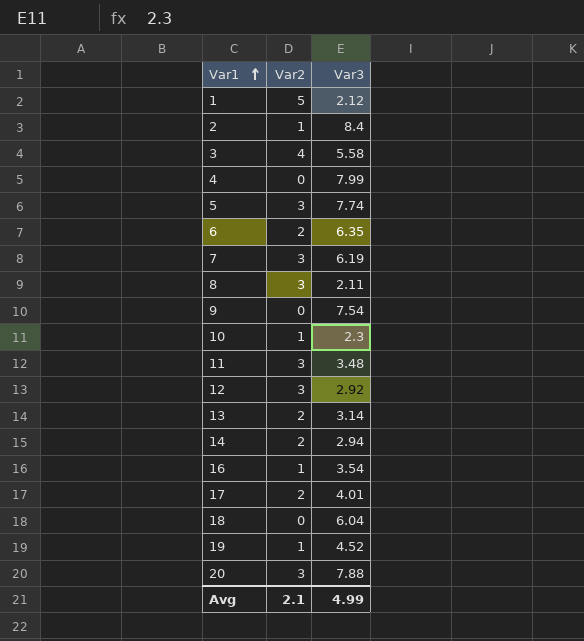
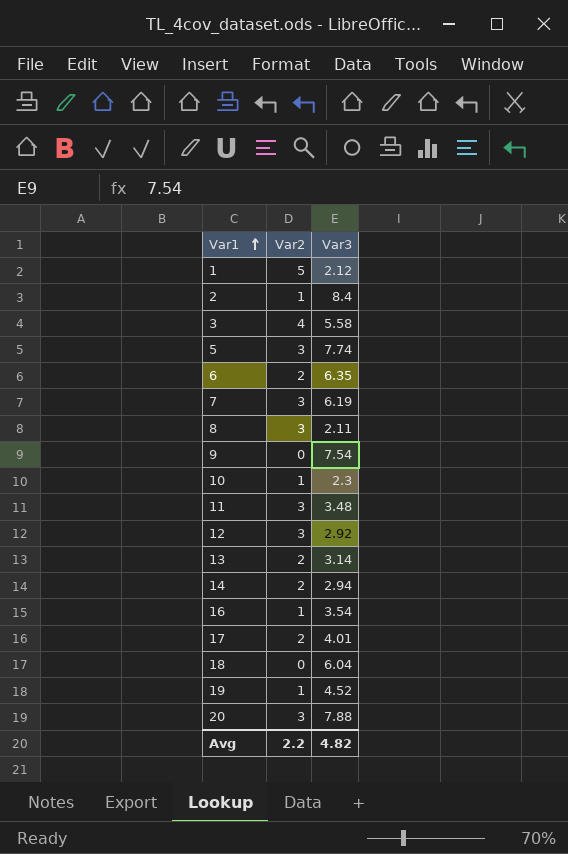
row 4: 0 | 7.99 -> none
Avg | Var2: 2.1 -> 2.2
Avg | Var3: 4.99 -> 4.82

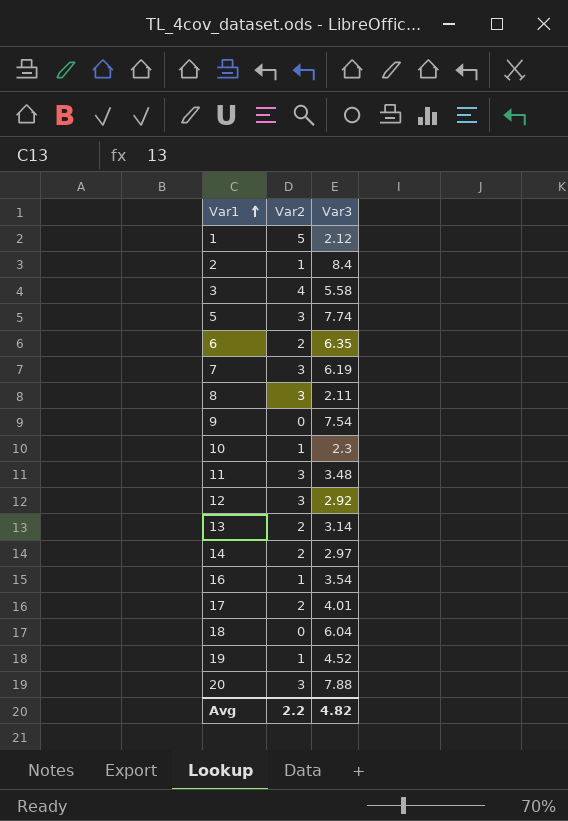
14 | Var3: 2.94 -> 2.97

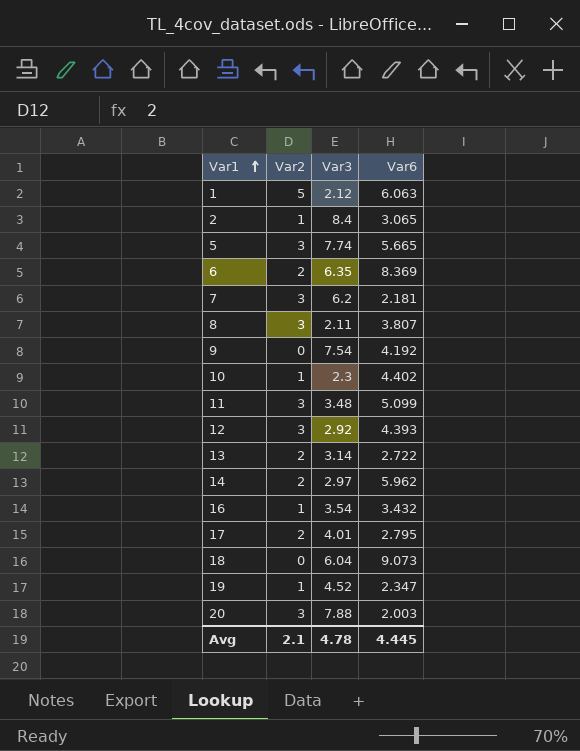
column Var6 | position: none -> 4
row 3: 4 | 5.58 -> none
7 | Var3: 6.19 -> 6.2
Avg | Var2: 2.2 -> 2.1
Avg | Var3: 4.82 -> 4.78

